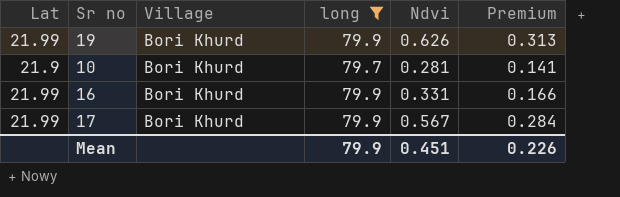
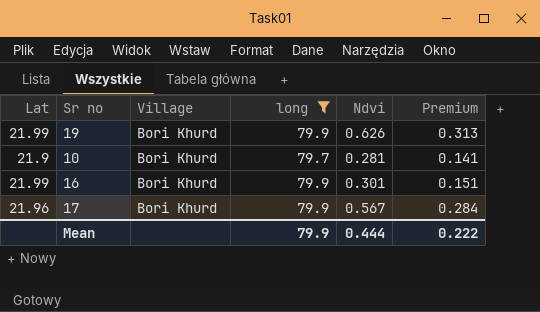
16 | Ndvi: 0.331 -> 0.301
16 | Premium: 0.166 -> 0.151
17 | Lat: 21.99 -> 21.96
Mean | Ndvi: 0.451 -> 0.444
Mean | Premium: 0.226 -> 0.222

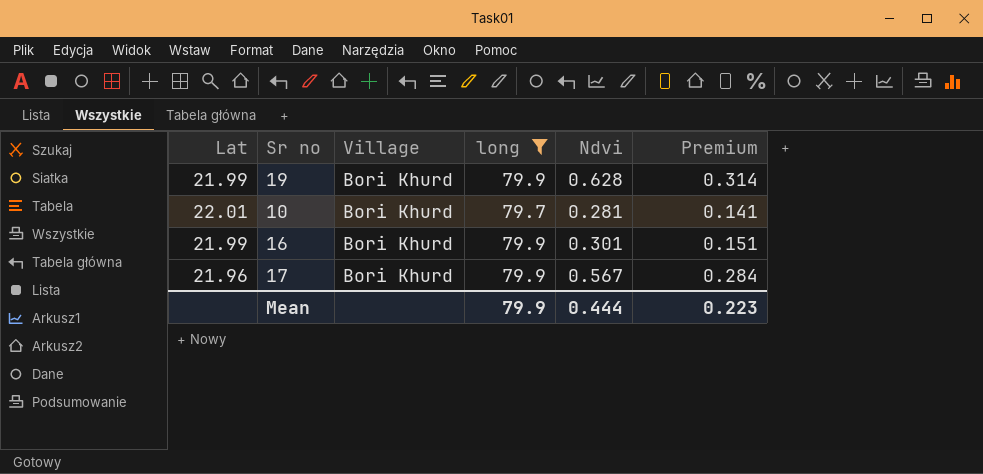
19 | Ndvi: 0.626 -> 0.628
19 | Premium: 0.313 -> 0.314
10 | Lat: 21.9 -> 22.01
Mean | Premium: 0.222 -> 0.223

